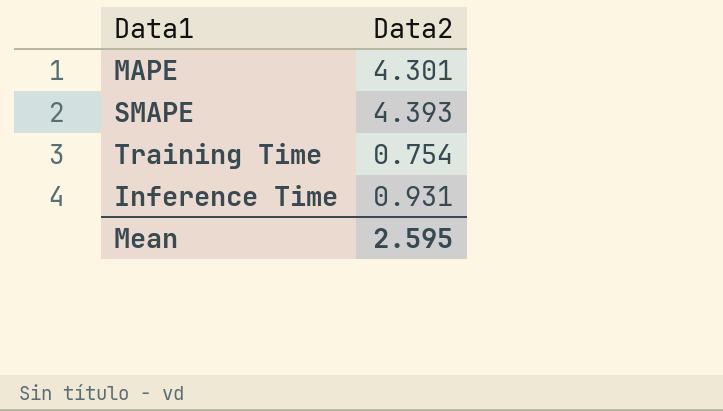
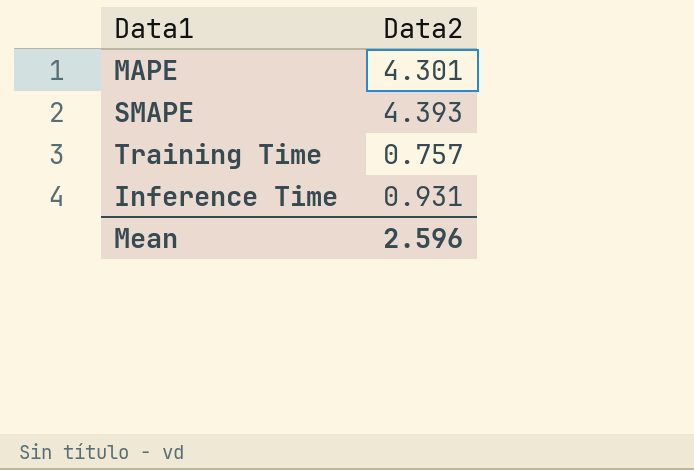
Training Time | Data2: 0.754 -> 0.757
Mean | Data2: 2.595 -> 2.596

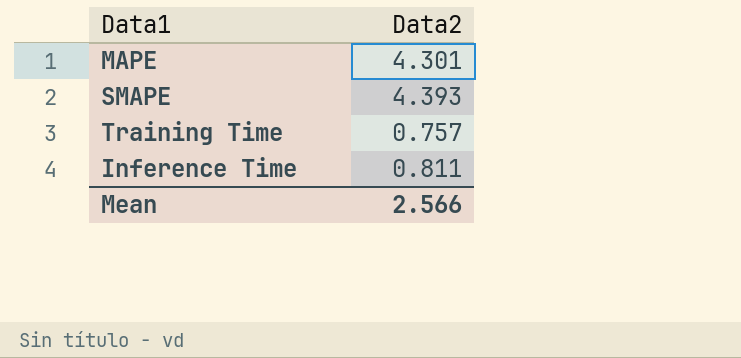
Inference Time | Data2: 0.931 -> 0.811
Mean | Data2: 2.596 -> 2.566

